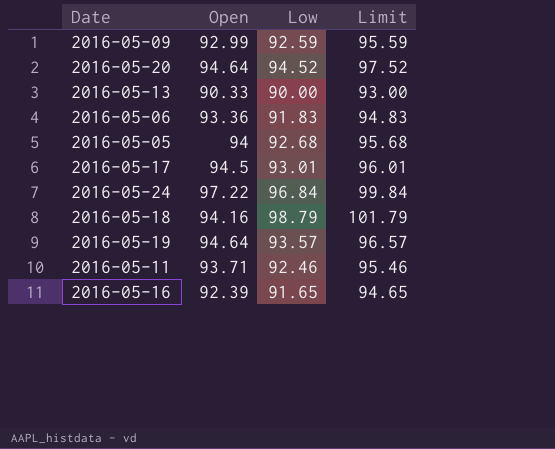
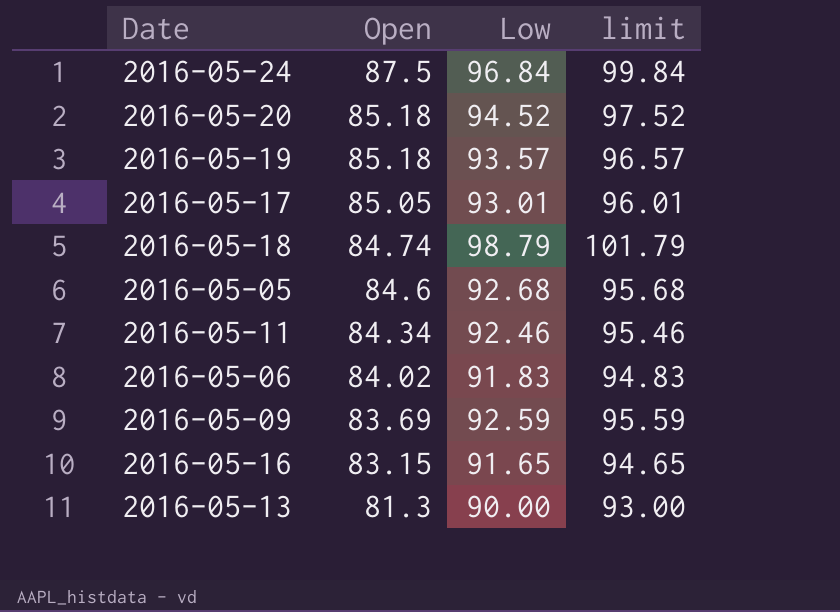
row order: none -> Open descending
column name: Limit -> limit
2016-05-24 | Open: 97.22 -> 87.5
2016-05-20 | Open: 94.64 -> 85.18
2016-05-19 | Open: 94.64 -> 85.18
2016-05-17 | Open: 94.5 -> 85.05
2016-05-18 | Open: 94.16 -> 84.74
2016-05-05 | Open: 94 -> 84.6
2016-05-11 | Open: 93.71 -> 84.34
2016-05-06 | Open: 93.36 -> 84.02
2016-05-09 | Open: 92.99 -> 83.69
2016-05-16 | Open: 92.39 -> 83.15
2016-05-13 | Open: 90.33 -> 81.3

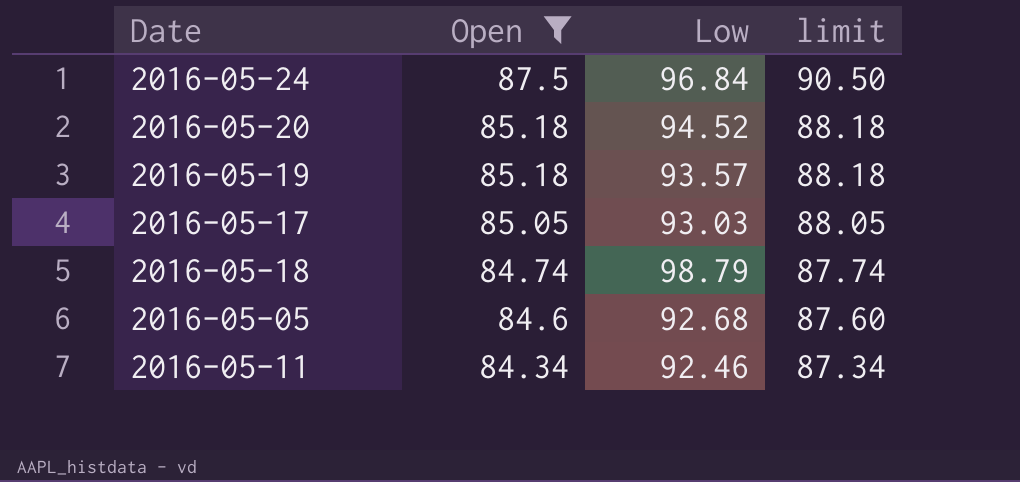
filter: none -> Open >= 84.34
column limit | formula: [Low] + 3 -> [Open] + 3
2016-05-17 | Low: 93.01 -> 93.03

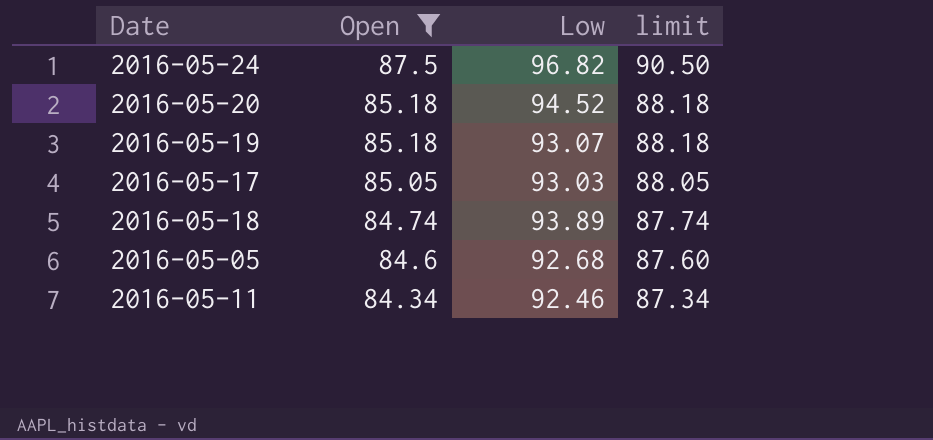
2016-05-24 | Low: 96.84 -> 96.82
2016-05-19 | Low: 93.57 -> 93.07
2016-05-18 | Low: 98.79 -> 93.89

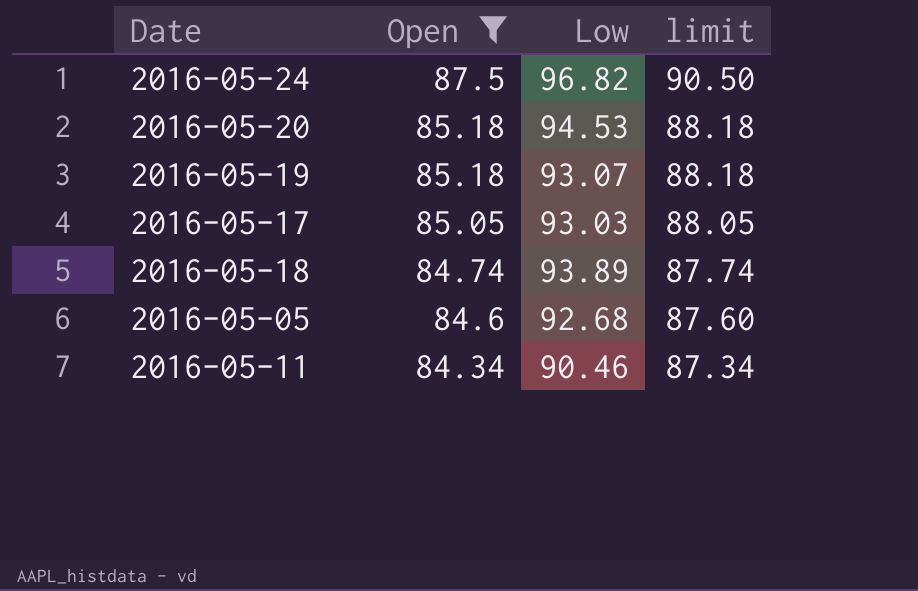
2016-05-20 | Low: 94.52 -> 94.53
2016-05-11 | Low: 92.46 -> 90.46

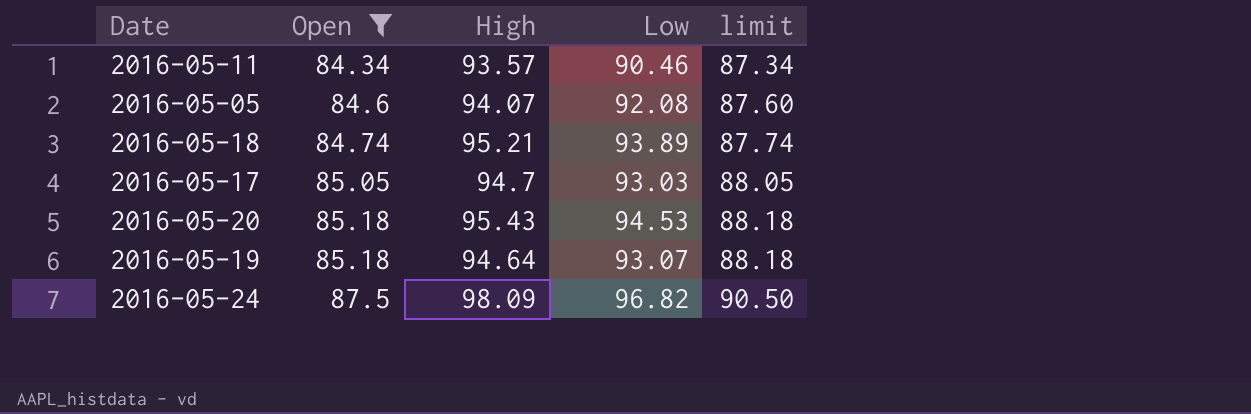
row order: Open descending -> Open ascending
column High | position: none -> 3
2016-05-05 | Low: 92.68 -> 92.08

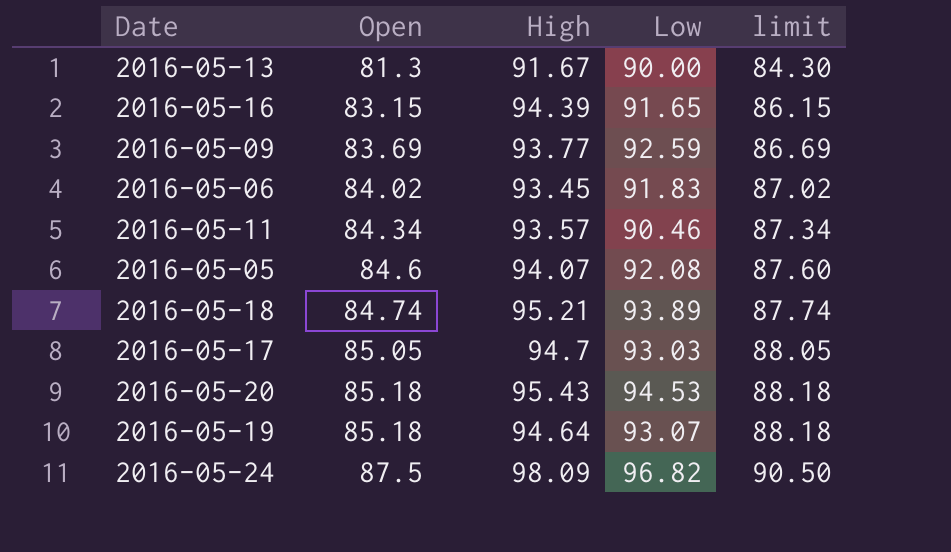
filter: Open >= 84.34 -> none

